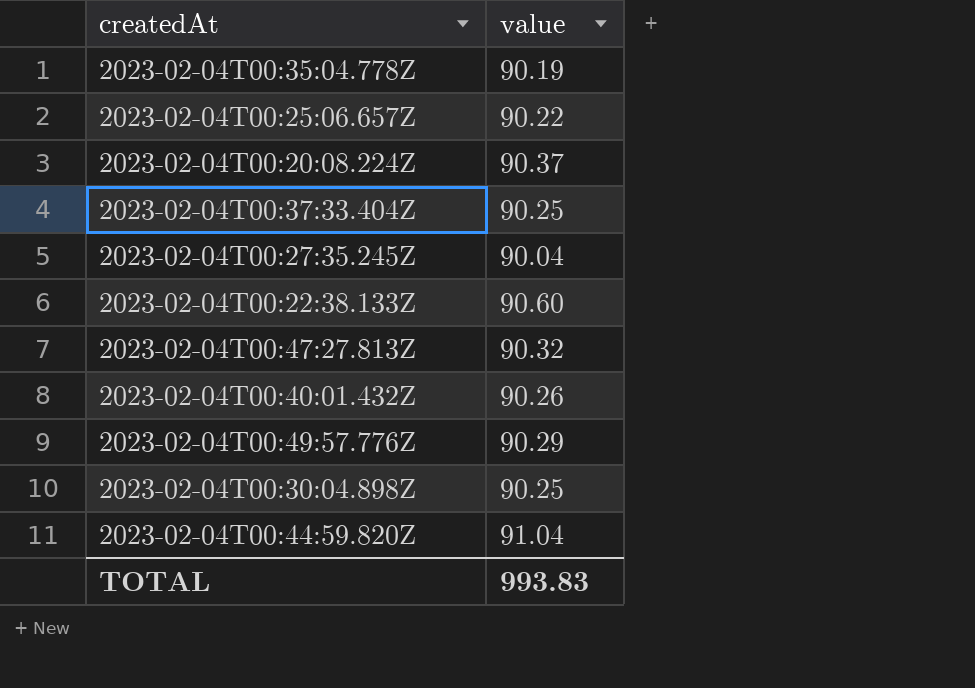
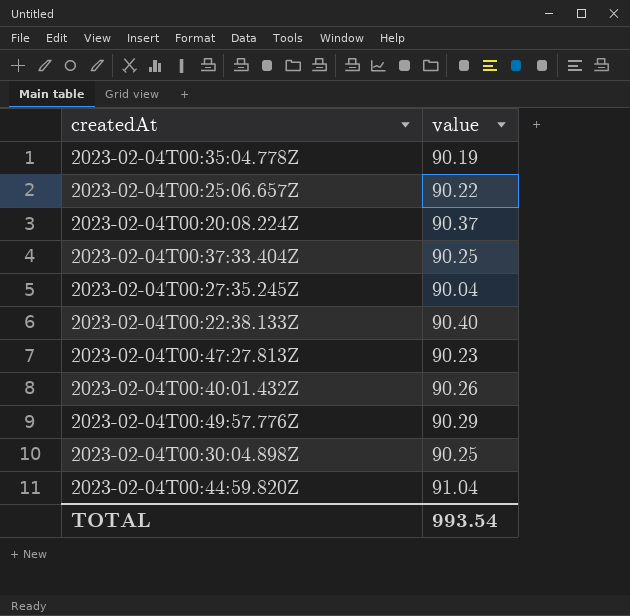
2023-02-04T00:22:38.133Z | value: 90.60 -> 90.40
2023-02-04T00:47:27.813Z | value: 90.32 -> 90.23
TOTAL | value: 993.83 -> 993.54

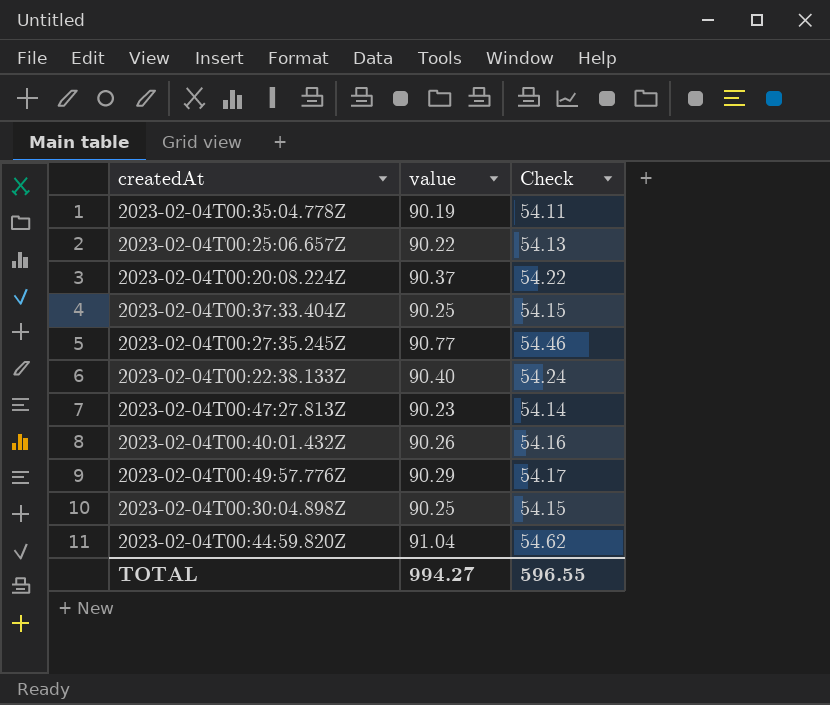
column Check | formula: none -> [value] * 0.6
2023-02-04T00:27:35.245Z | value: 90.04 -> 90.77
TOTAL | value: 993.54 -> 994.27

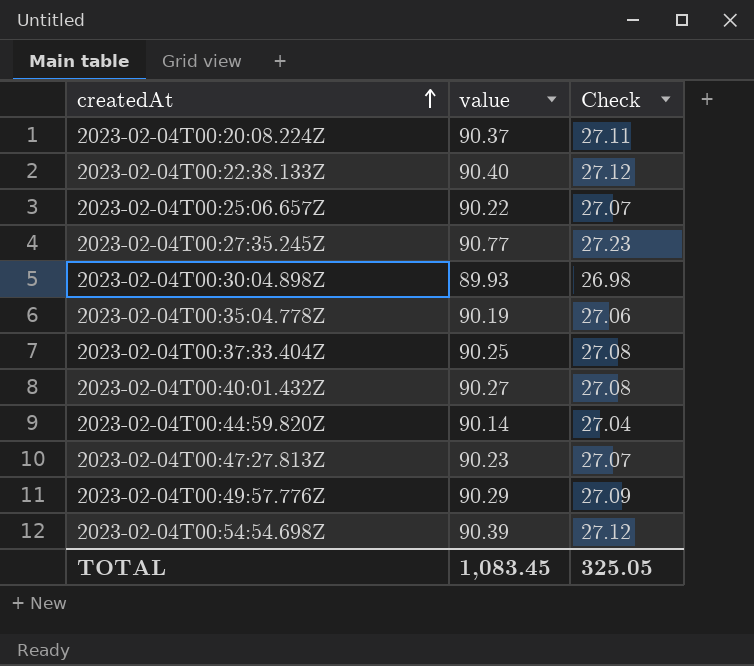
row order: none -> createdAt ascending
column Check | formula: [value] * 0.6 -> [value] * 0.3
2023-02-04T00:30:04.898Z | value: 90.25 -> 89.93
2023-02-04T00:40:01.432Z | value: 90.26 -> 90.27
2023-02-04T00:44:59.820Z | value: 91.04 -> 90.14
row 2023-02-04T00:54:54.698Z: none -> 90.39 | 27.12
TOTAL | value: 994.27 -> 1,083.45
TOTAL | Check: 596.55 -> 325.05

